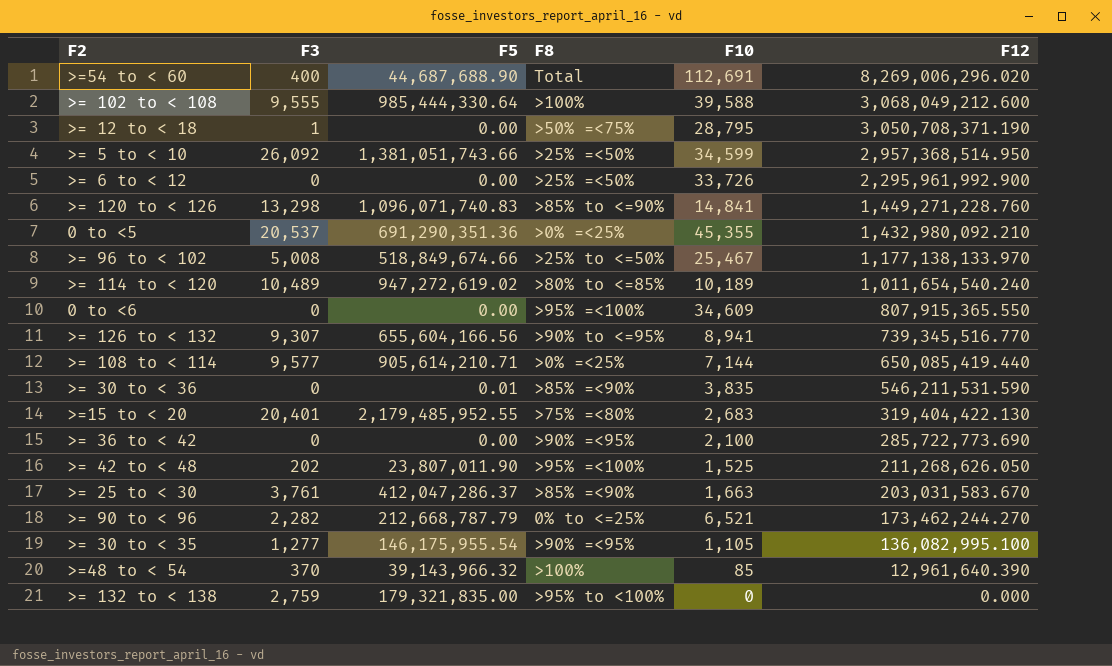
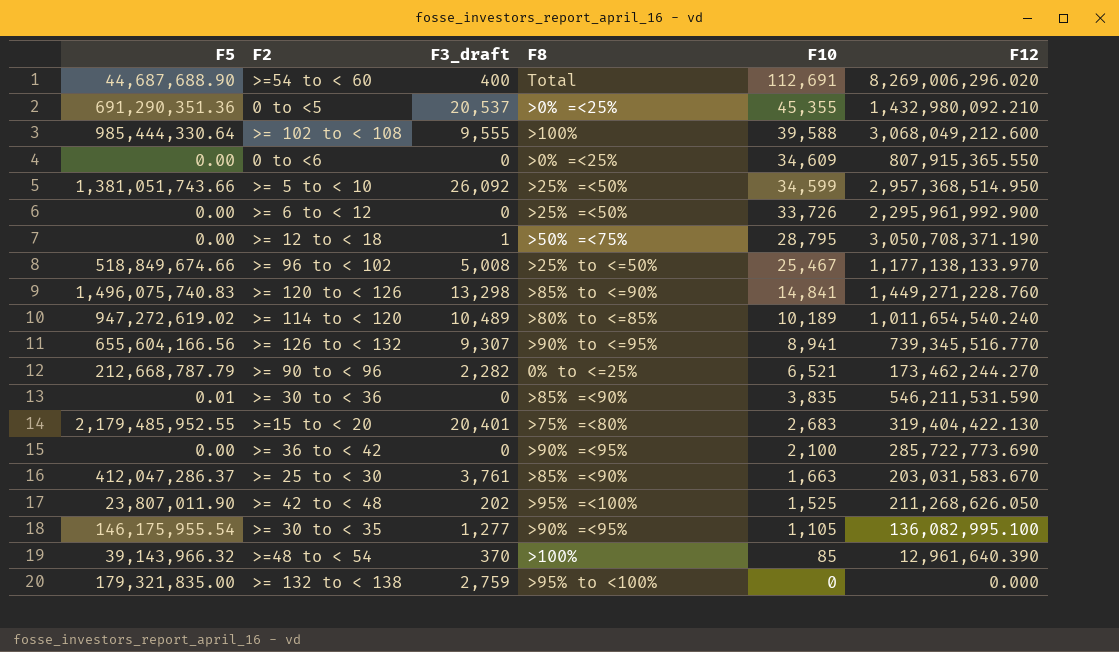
row order: F12 descending -> F10 descending
column F5 | position: 3 -> 1
column name: F3 -> F3_draft
row >= 108 to < 114: 9,577 | 905,614,210.71 | >0% =<25% | 7,144 | 650,085,419.440 -> none
0 to <6 | F8: >95% =<100% -> >0% =<25%
>= 120 to < 126 | F5: 1,096,071,740.83 -> 1,496,075,740.83

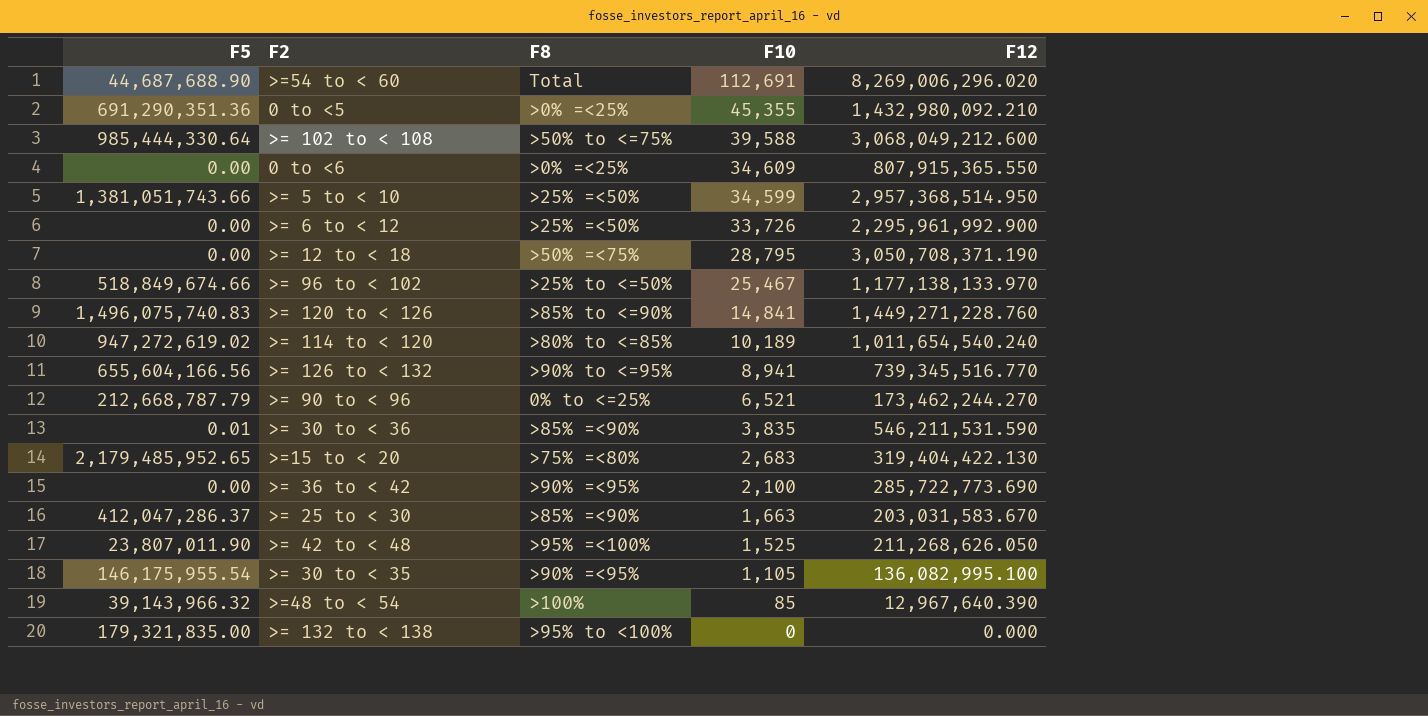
column F3_draft | position: 3 -> none
>= 102 to < 108 | F8: >100% -> >50% to <=75%
>=15 to < 20 | F5: 2,179,485,952.55 -> 2,179,485,952.65
>=48 to < 54 | F12: 12,961,640.390 -> 12,967,640.390

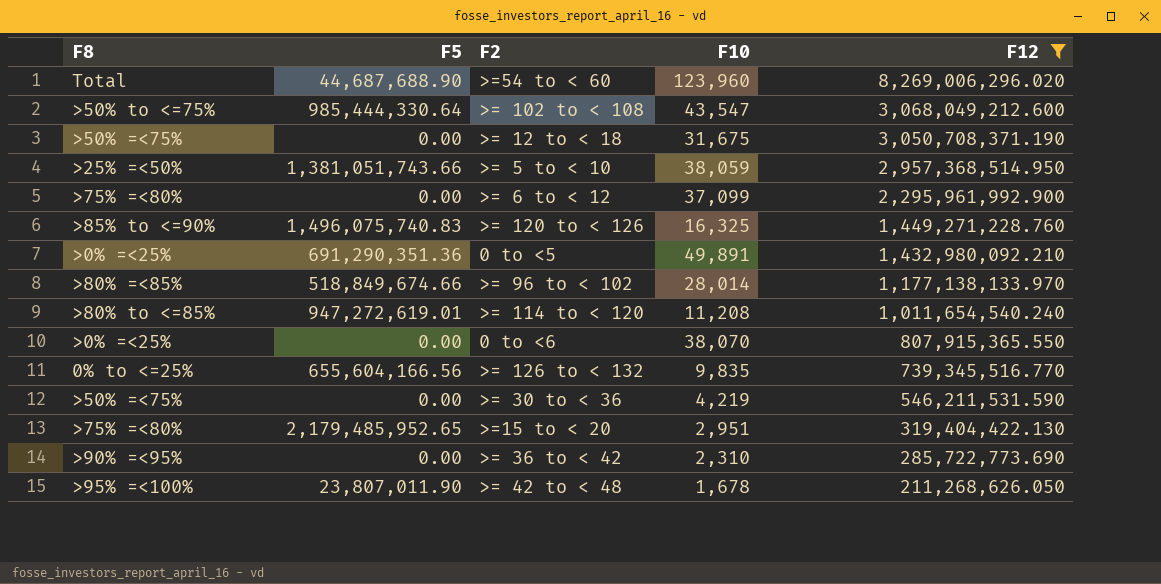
filter: none -> F12 >= 211,268,626.050
row order: F10 descending -> F12 descending
column F8 | position: 3 -> 1
>=54 to < 60 | F10: 112,691 -> 123,960
>= 102 to < 108 | F10: 39,588 -> 43,547
>= 12 to < 18 | F10: 28,795 -> 31,675
>= 5 to < 10 | F10: 34,599 -> 38,059
>= 6 to < 12 | F8: >25% =<50% -> >75% =<80%
>= 6 to < 12 | F10: 33,726 -> 37,099
>= 120 to < 126 | F10: 14,841 -> 16,325
0 to <5 | F10: 45,355 -> 49,891
>= 96 to < 102 | F8: >25% to <=50% -> >80% =<85%
>= 96 to < 102 | F10: 25,467 -> 28,014
>= 114 to < 120 | F5: 947,272,619.02 -> 947,272,619.01
>= 114 to < 120 | F10: 10,189 -> 11,208
0 to <6 | F10: 34,609 -> 38,070
>= 126 to < 132 | F8: >90% to <=95% -> 0% to <=25%
>= 126 to < 132 | F10: 8,941 -> 9,835
>= 30 to < 36 | F8: >85% =<90% -> >50% =<75%
>= 30 to < 36 | F5: 0.01 -> 0.00
>= 30 to < 36 | F10: 3,835 -> 4,219
>=15 to < 20 | F10: 2,683 -> 2,951
>= 36 to < 42 | F10: 2,100 -> 2,310
>= 42 to < 48 | F10: 1,525 -> 1,678

